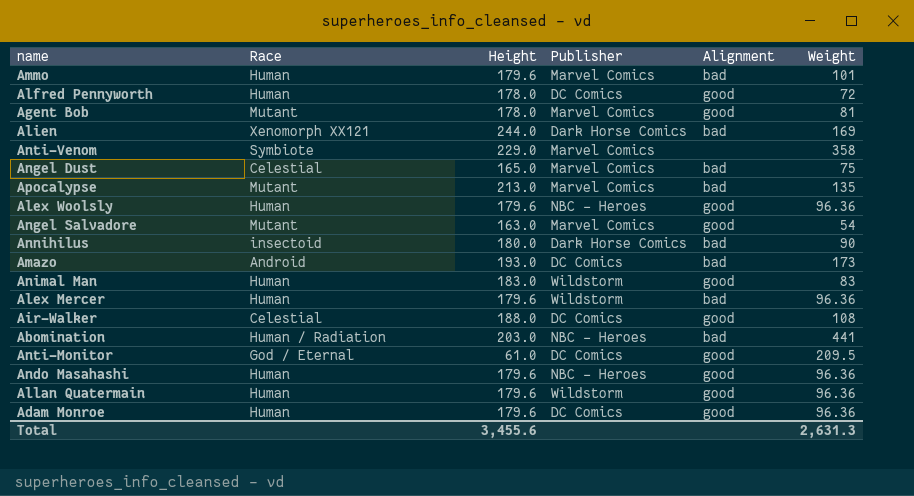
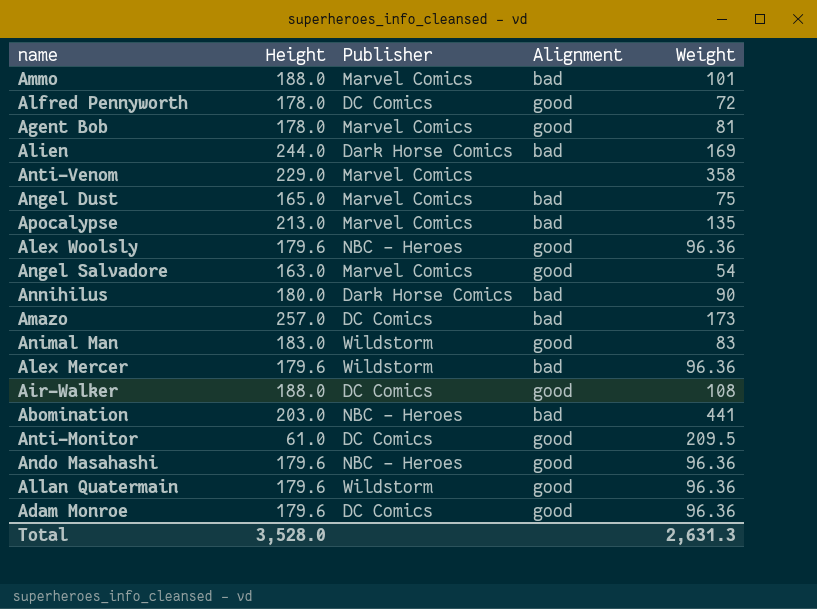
column Race | position: 2 -> none
Ammo | Height: 179.6 -> 188.0
Amazo | Height: 193.0 -> 257.0
Total | Height: 3,455.6 -> 3,528.0

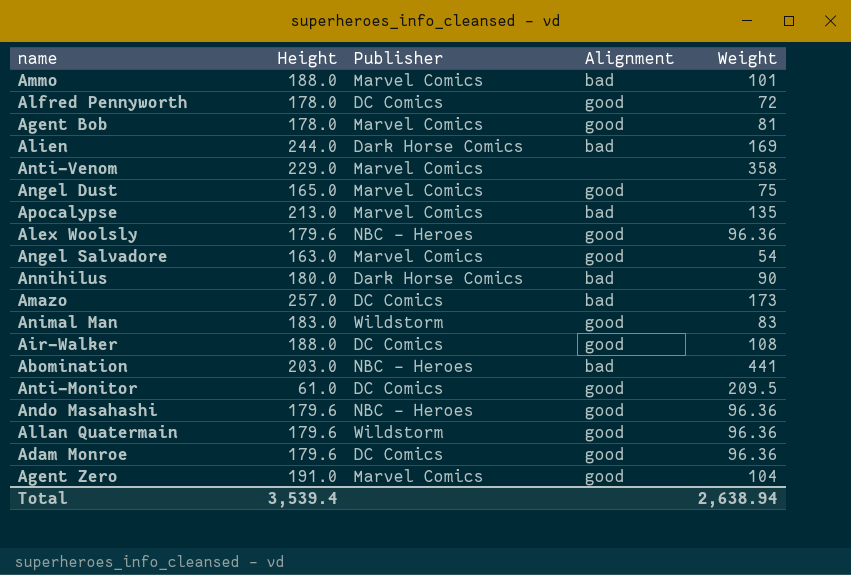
row Alex Mercer: 179.6 | Wildstorm | bad | 96.36 -> none
Angel Dust | Alignment: bad -> good
row Agent Zero: none -> 191.0 | Marvel Comics | good | 104
Total | Height: 3,528.0 -> 3,539.4
Total | Weight: 2,631.3 -> 2,638.94

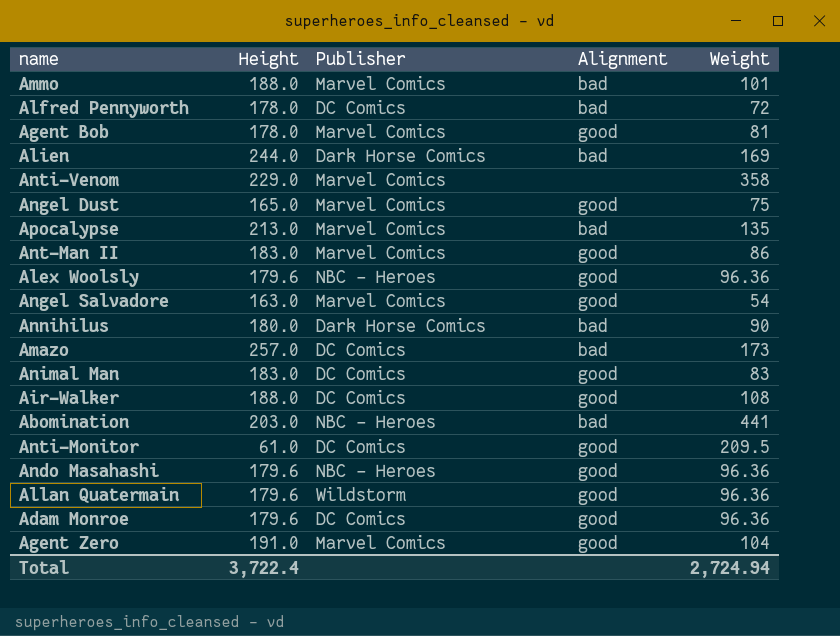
Alfred Pennyworth | Alignment: good -> bad
row Ant-Man II: none -> 183.0 | Marvel Comics | good | 86
Animal Man | Publisher: Wildstorm -> DC Comics
Total | Height: 3,539.4 -> 3,722.4
Total | Weight: 2,638.94 -> 2,724.94

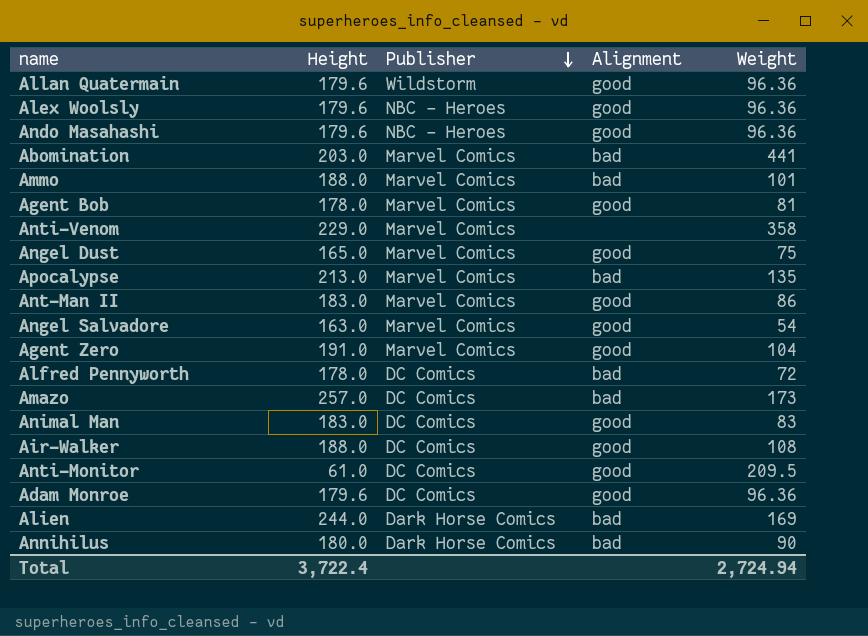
row order: none -> Publisher descending
Abomination | Publisher: NBC - Heroes -> Marvel Comics

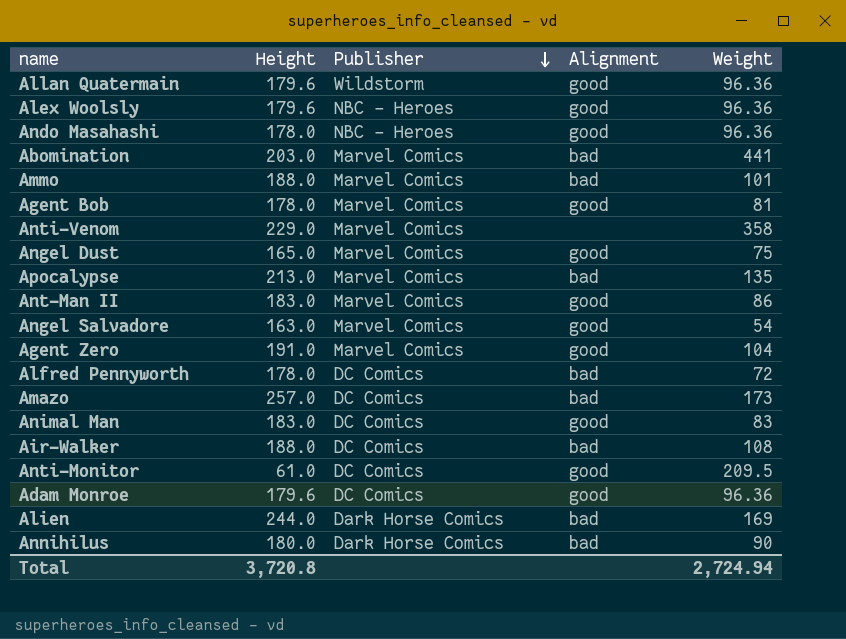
Ando Masahashi | Height: 179.6 -> 178.0
Air-Walker | Alignment: good -> bad
Total | Height: 3,722.4 -> 3,720.8

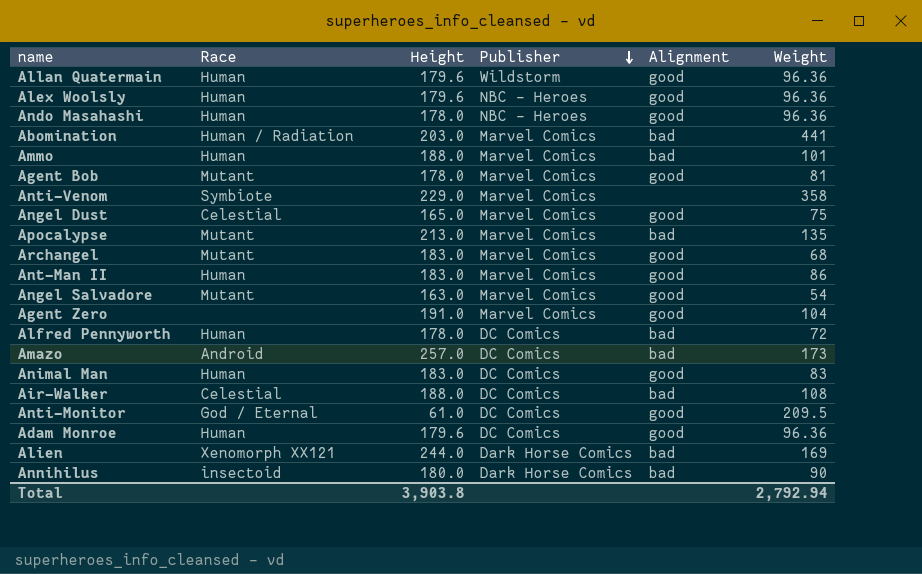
column Race | position: none -> 2
row Archangel: none -> Mutant | 183.0 | Marvel Comics | good | 68
Total | Height: 3,720.8 -> 3,903.8
Total | Weight: 2,724.94 -> 2,792.94

